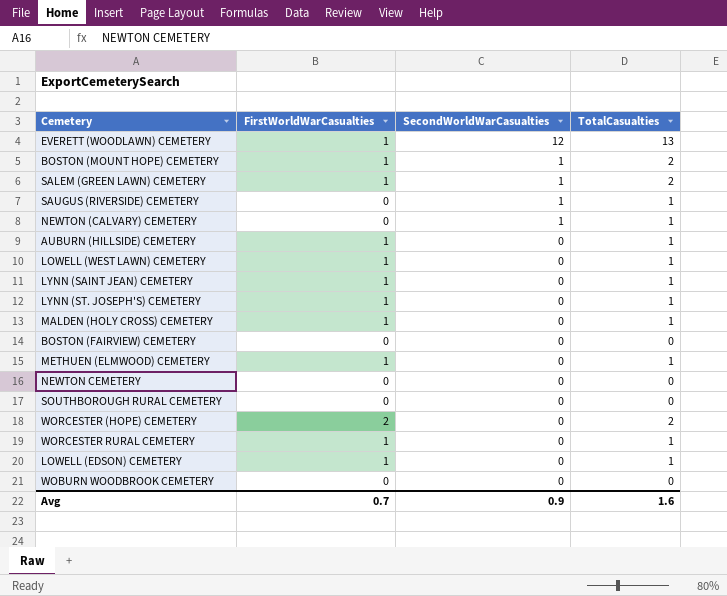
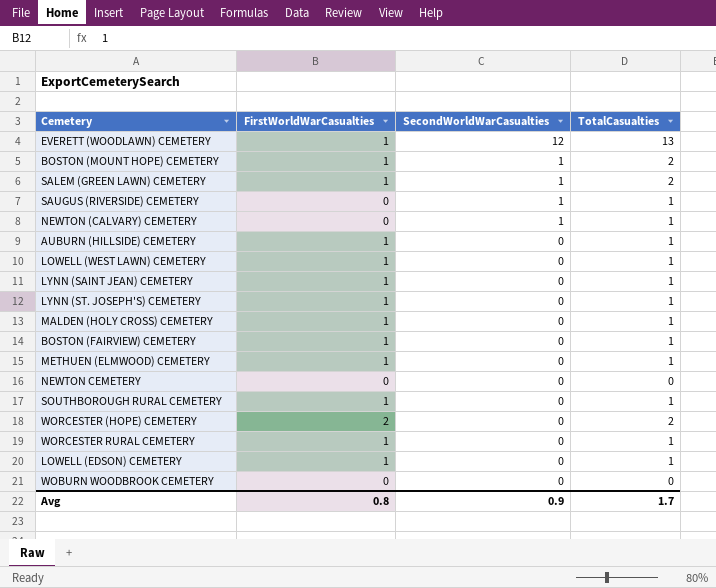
BOSTON (FAIRVIEW) CEMETERY | FirstWorldWarCasualties: 0 -> 1
BOSTON (FAIRVIEW) CEMETERY | TotalCasualties: 0 -> 1
SOUTHBOROUGH RURAL CEMETERY | FirstWorldWarCasualties: 0 -> 1
SOUTHBOROUGH RURAL CEMETERY | TotalCasualties: 0 -> 1
Avg | FirstWorldWarCasualties: 0.7 -> 0.8
Avg | TotalCasualties: 1.6 -> 1.7

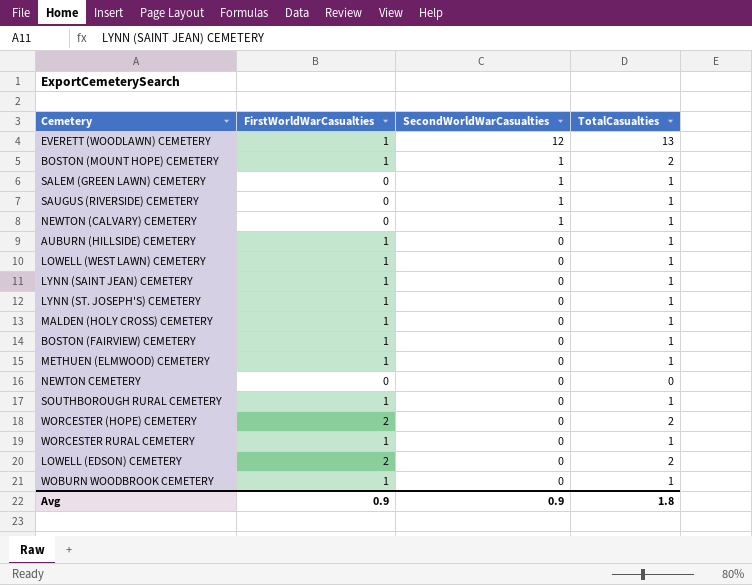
SALEM (GREEN LAWN) CEMETERY | FirstWorldWarCasualties: 1 -> 0
SALEM (GREEN LAWN) CEMETERY | TotalCasualties: 2 -> 1
LOWELL (EDSON) CEMETERY | FirstWorldWarCasualties: 1 -> 2
LOWELL (EDSON) CEMETERY | TotalCasualties: 1 -> 2
WOBURN WOODBROOK CEMETERY | FirstWorldWarCasualties: 0 -> 1
WOBURN WOODBROOK CEMETERY | TotalCasualties: 0 -> 1
Avg | FirstWorldWarCasualties: 0.8 -> 0.9
Avg | TotalCasualties: 1.7 -> 1.8

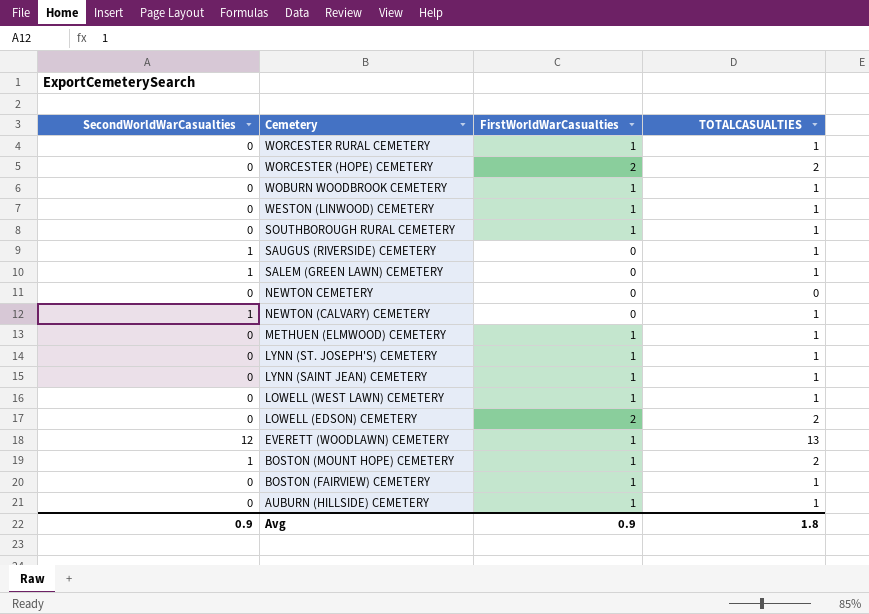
row order: SecondWorldWarCasualties descending -> Cemetery descending
column SecondWorldWarCasualties | position: 3 -> 1
column name: TotalCasualties -> TOTALCASUALTIES
row MALDEN (HOLY CROSS) CEMETERY: 1 | 0 | 1 -> none
row WESTON (LINWOOD) CEMETERY: none -> 0 | 1 | 1

